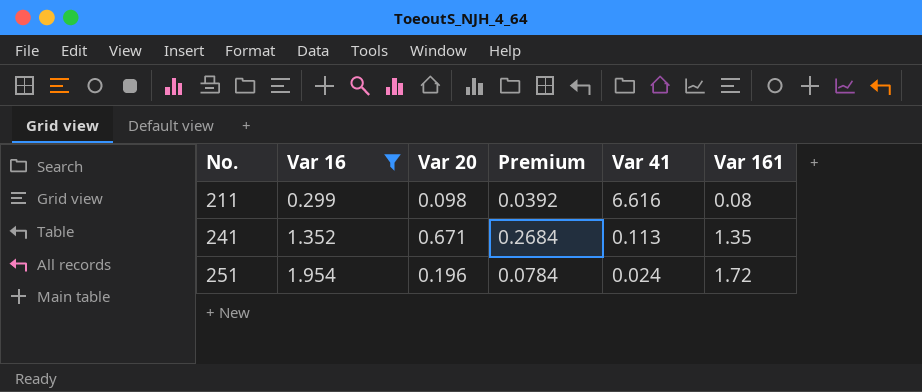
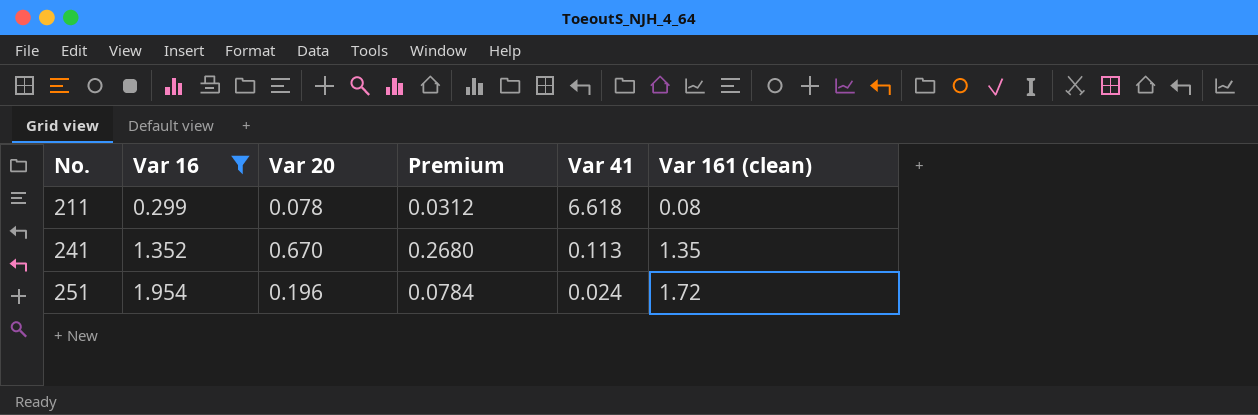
column name: Var 161 -> Var 161 (clean)
211 | Var 20: 0.098 -> 0.078
211 | Premium: 0.0392 -> 0.0312
211 | Var 41: 6.616 -> 6.618
241 | Var 20: 0.671 -> 0.670
241 | Premium: 0.2684 -> 0.2680

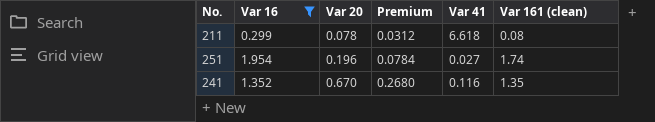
row order: No. ascending -> Var 20 ascending
251 | Var 41: 0.024 -> 0.027
251 | Var 161 (clean): 1.72 -> 1.74
241 | Var 41: 0.113 -> 0.116

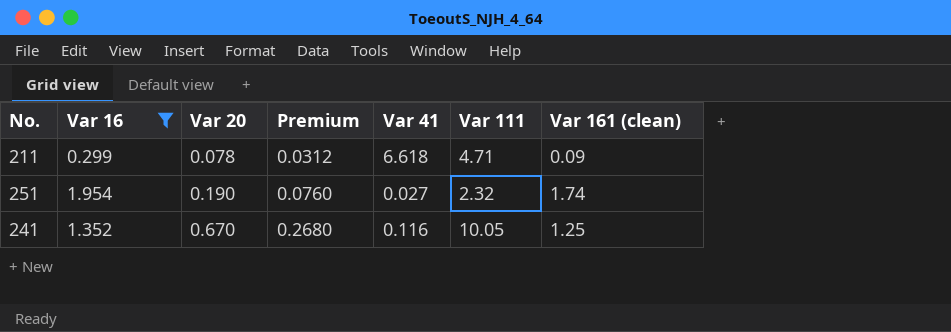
column Var 111 | position: none -> 6
211 | Var 161 (clean): 0.08 -> 0.09
251 | Var 20: 0.196 -> 0.190
251 | Premium: 0.0784 -> 0.0760
241 | Var 161 (clean): 1.35 -> 1.25

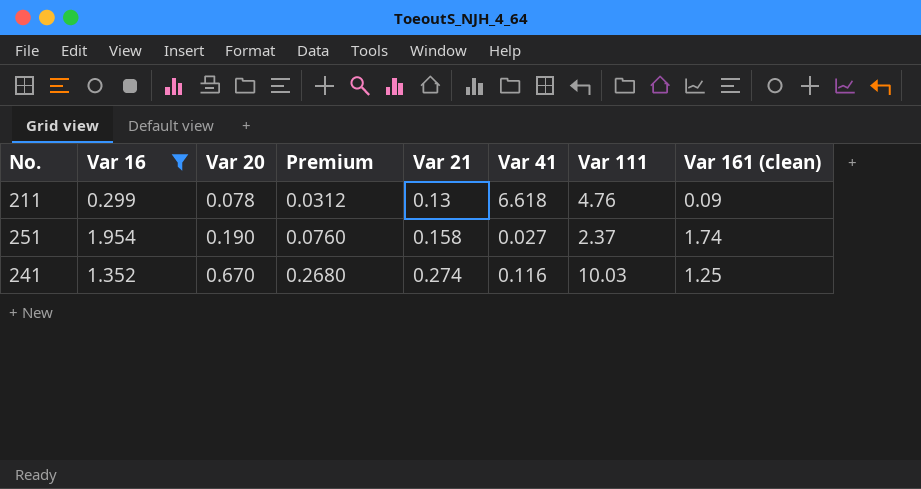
column Var 21 | position: none -> 5
211 | Var 111: 4.71 -> 4.76
251 | Var 111: 2.32 -> 2.37
241 | Var 111: 10.05 -> 10.03

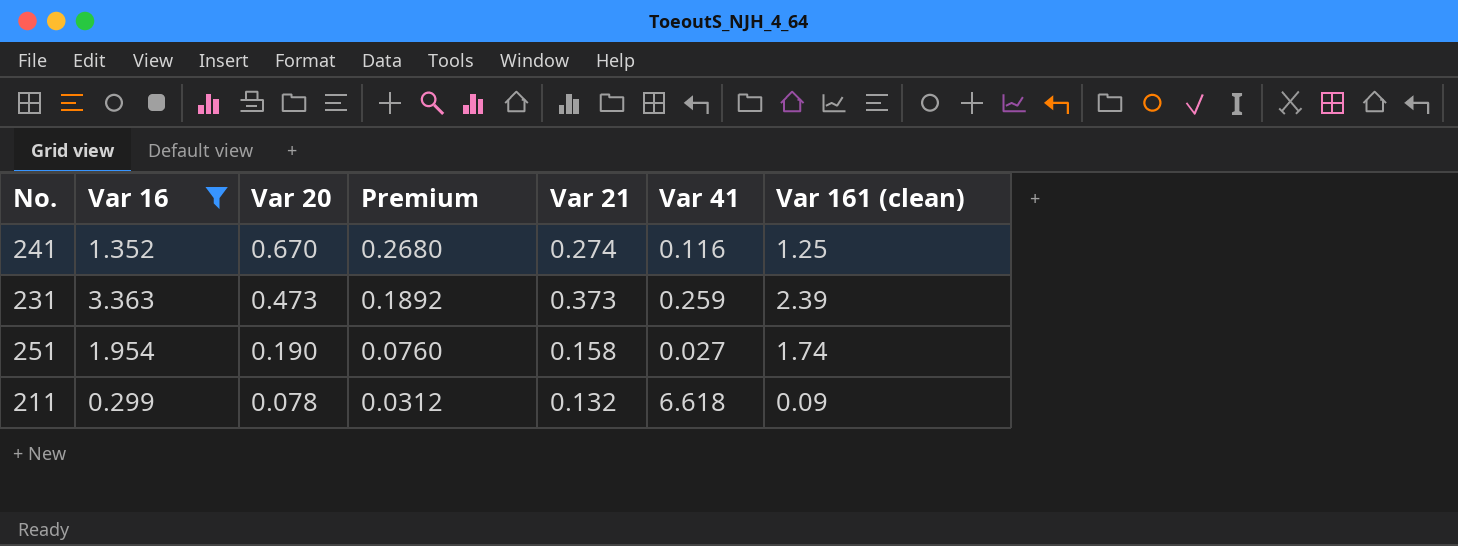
row order: Var 20 ascending -> Var 20 descending
column Var 111 | position: 7 -> none
row 231: none -> 3.363 | 0.473 | 0.1892 | 0.373 | 0.259 | 2.39
211 | Var 21: 0.13 -> 0.132

